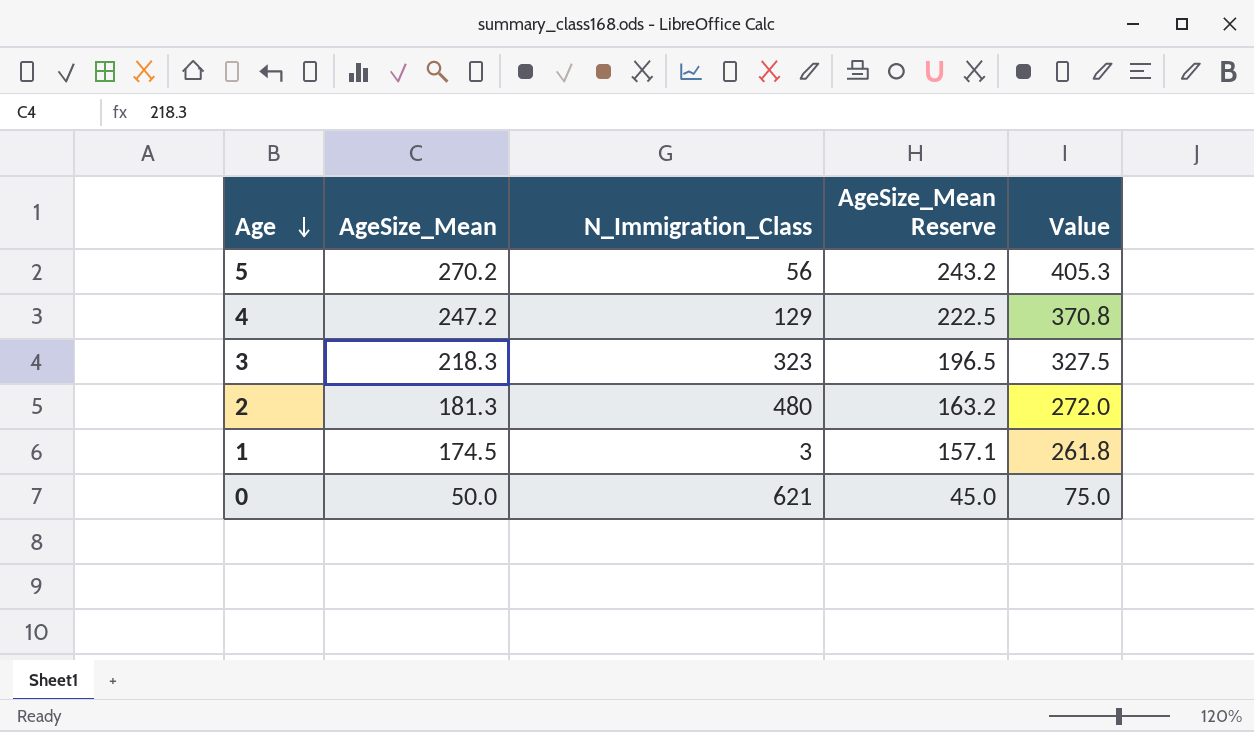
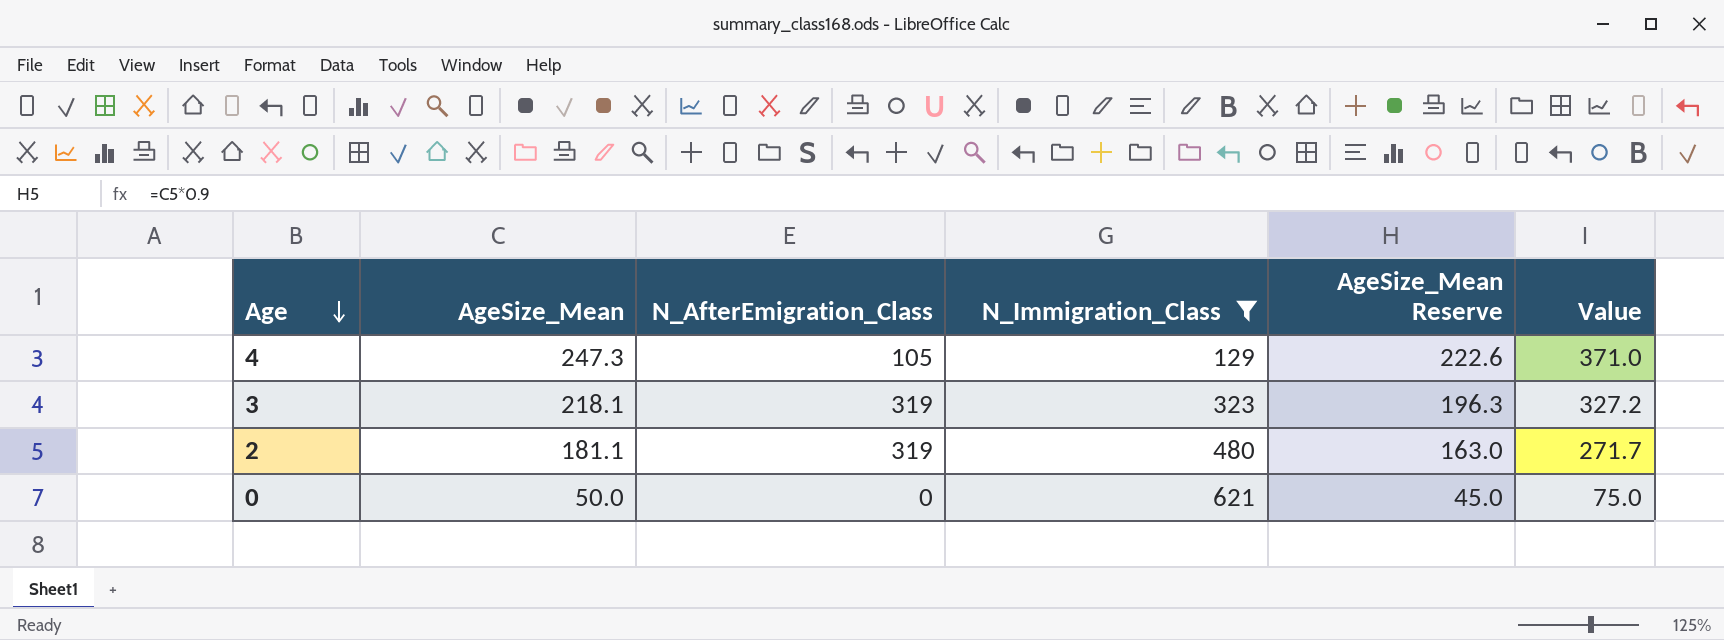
filter: none -> N_Immigration_Class >= 129
column N_AfterEmigration_Class | position: none -> 3
4 | AgeSize_Mean: 247.2 -> 247.3
4 | AgeSize_Mean Reserve: 222.5 -> 222.6
4 | Value: 370.8 -> 371.0
3 | AgeSize_Mean: 218.3 -> 218.1
3 | AgeSize_Mean Reserve: 196.5 -> 196.3
3 | Value: 327.5 -> 327.2
2 | AgeSize_Mean: 181.3 -> 181.1
2 | AgeSize_Mean Reserve: 163.2 -> 163.0
2 | Value: 272.0 -> 271.7

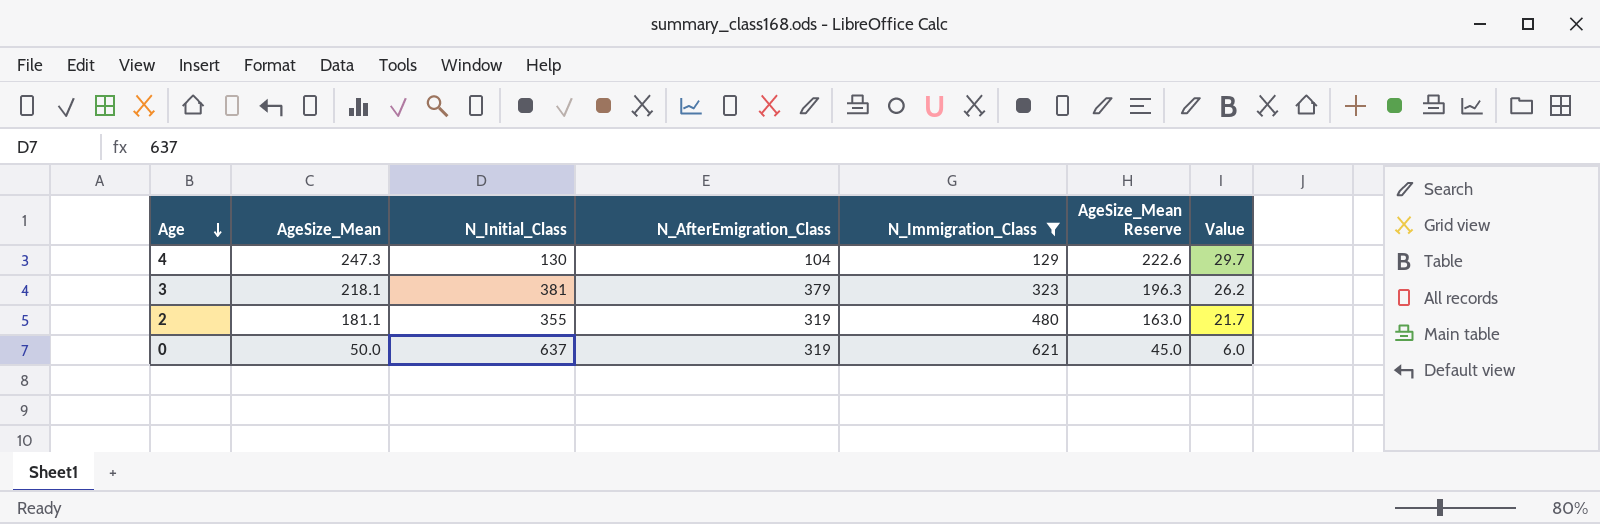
column N_Initial_Class | position: none -> 3
column Value | formula: [AgeSize_Mean] * 1.5 -> [AgeSize_Mean] * 0.12
4 | N_AfterEmigration_Class: 105 -> 104
3 | N_AfterEmigration_Class: 319 -> 379
0 | N_AfterEmigration_Class: 0 -> 319

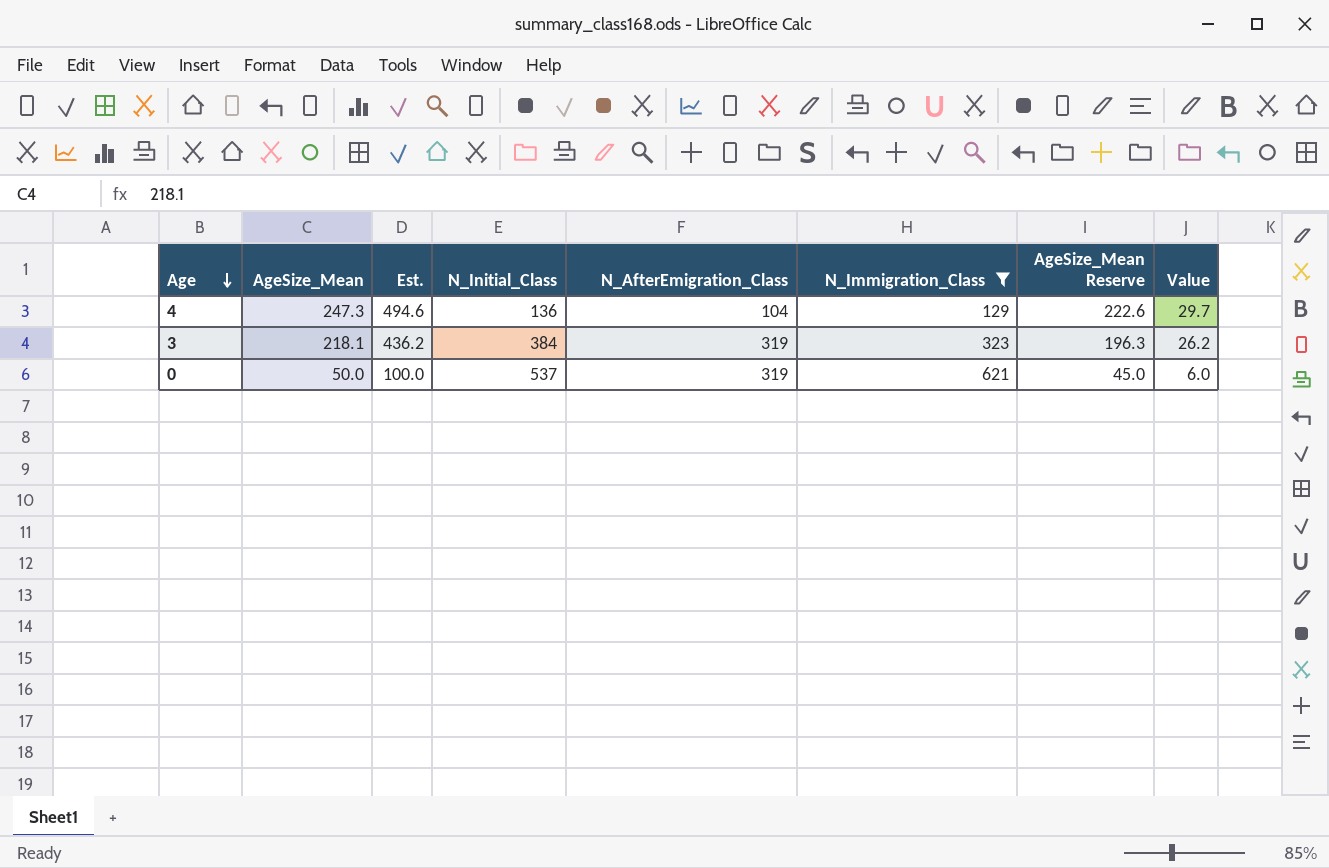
column Est. | formula: none -> [AgeSize_Mean] * 2
row 2: 181.1 | 355 | 319 | 480 | 163.0 | 21.7 -> none
4 | N_Initial_Class: 130 -> 136
3 | N_Initial_Class: 381 -> 384
3 | N_AfterEmigration_Class: 379 -> 319
0 | N_Initial_Class: 637 -> 537

